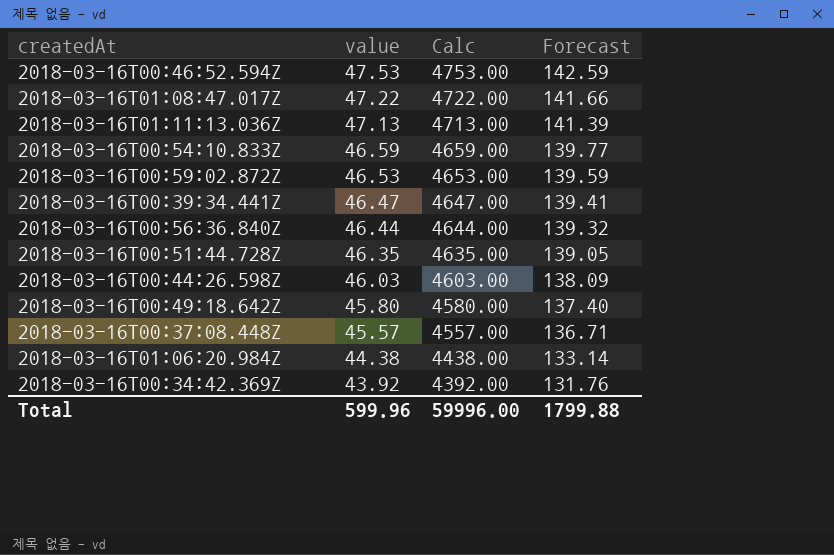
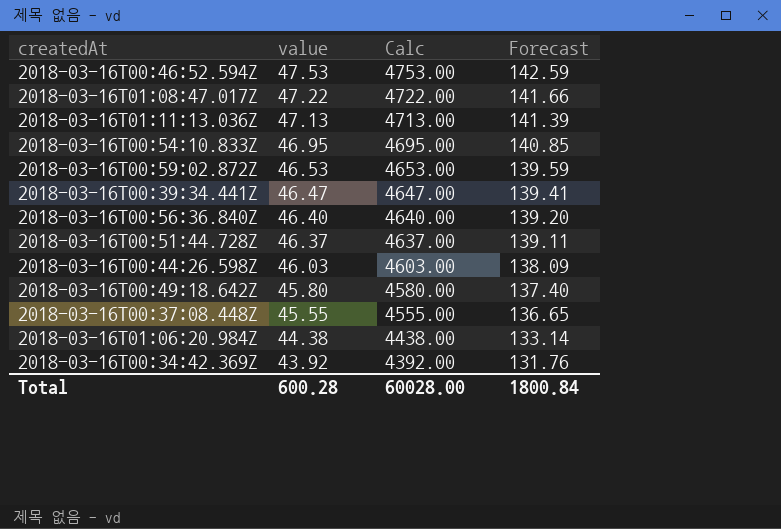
2018-03-16T00:54:10.833Z | value: 46.59 -> 46.95
2018-03-16T00:54:10.833Z | Calc: 4659.00 -> 4695.00
2018-03-16T00:54:10.833Z | Forecast: 139.77 -> 140.85
2018-03-16T00:56:36.840Z | value: 46.44 -> 46.40
2018-03-16T00:56:36.840Z | Calc: 4644.00 -> 4640.00
2018-03-16T00:56:36.840Z | Forecast: 139.32 -> 139.20
2018-03-16T00:51:44.728Z | value: 46.35 -> 46.37
2018-03-16T00:51:44.728Z | Calc: 4635.00 -> 4637.00
2018-03-16T00:51:44.728Z | Forecast: 139.05 -> 139.11
2018-03-16T00:37:08.448Z | value: 45.57 -> 45.55
2018-03-16T00:37:08.448Z | Calc: 4557.00 -> 4555.00
2018-03-16T00:37:08.448Z | Forecast: 136.71 -> 136.65
Total | value: 599.96 -> 600.28
Total | Calc: 59996.00 -> 60028.00
Total | Forecast: 1799.88 -> 1800.84

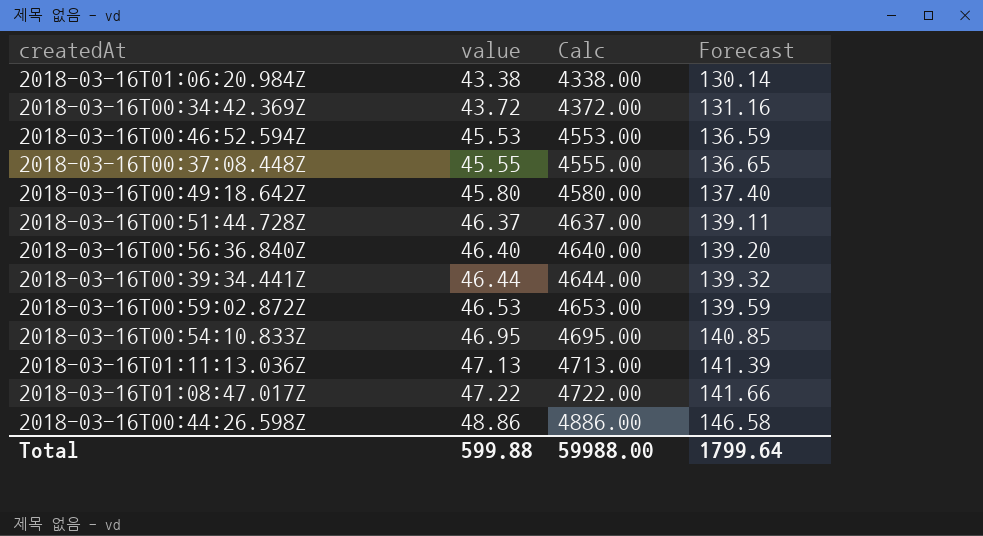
row order: value descending -> value ascending
2018-03-16T01:06:20.984Z | value: 44.38 -> 43.38
2018-03-16T01:06:20.984Z | Calc: 4438.00 -> 4338.00
2018-03-16T01:06:20.984Z | Forecast: 133.14 -> 130.14
2018-03-16T00:34:42.369Z | value: 43.92 -> 43.72
2018-03-16T00:34:42.369Z | Calc: 4392.00 -> 4372.00
2018-03-16T00:34:42.369Z | Forecast: 131.76 -> 131.16
2018-03-16T00:46:52.594Z | value: 47.53 -> 45.53
2018-03-16T00:46:52.594Z | Calc: 4753.00 -> 4553.00
2018-03-16T00:46:52.594Z | Forecast: 142.59 -> 136.59
2018-03-16T00:39:34.441Z | value: 46.47 -> 46.44
2018-03-16T00:39:34.441Z | Calc: 4647.00 -> 4644.00
2018-03-16T00:39:34.441Z | Forecast: 139.41 -> 139.32
2018-03-16T00:44:26.598Z | value: 46.03 -> 48.86
2018-03-16T00:44:26.598Z | Calc: 4603.00 -> 4886.00
2018-03-16T00:44:26.598Z | Forecast: 138.09 -> 146.58
Total | value: 600.28 -> 599.88
Total | Calc: 60028.00 -> 59988.00
Total | Forecast: 1800.84 -> 1799.64

